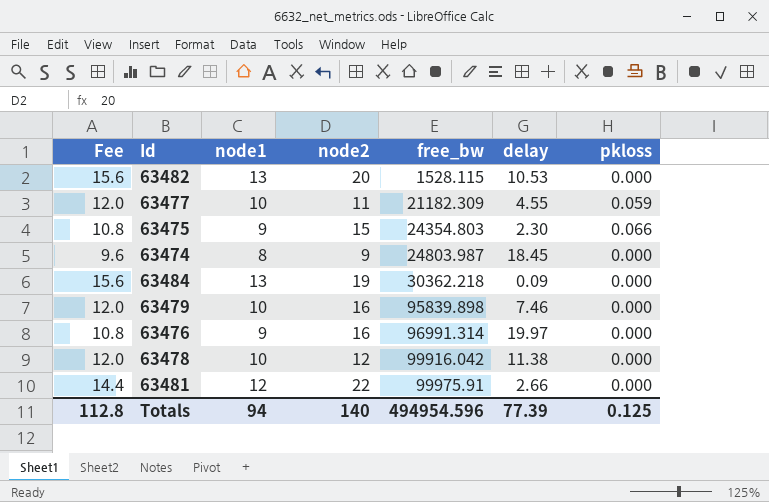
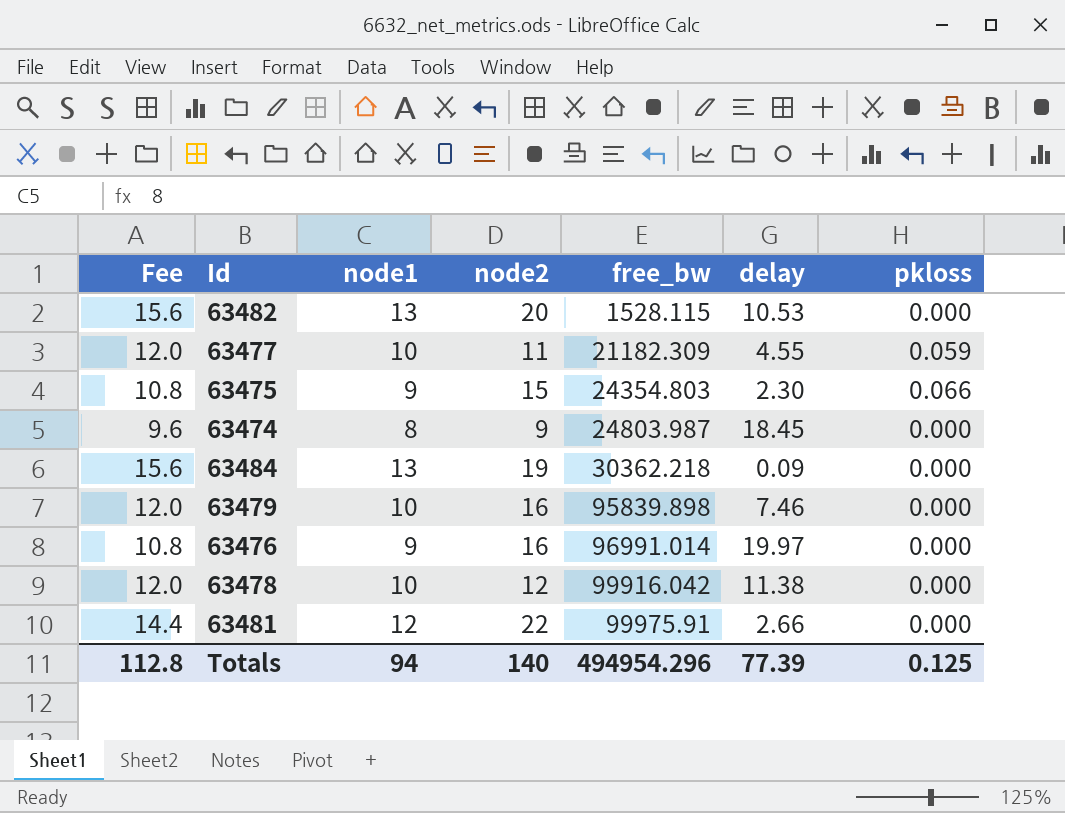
63476 | free_bw: 96991.314 -> 96991.014
Totals | free_bw: 494954.596 -> 494954.296

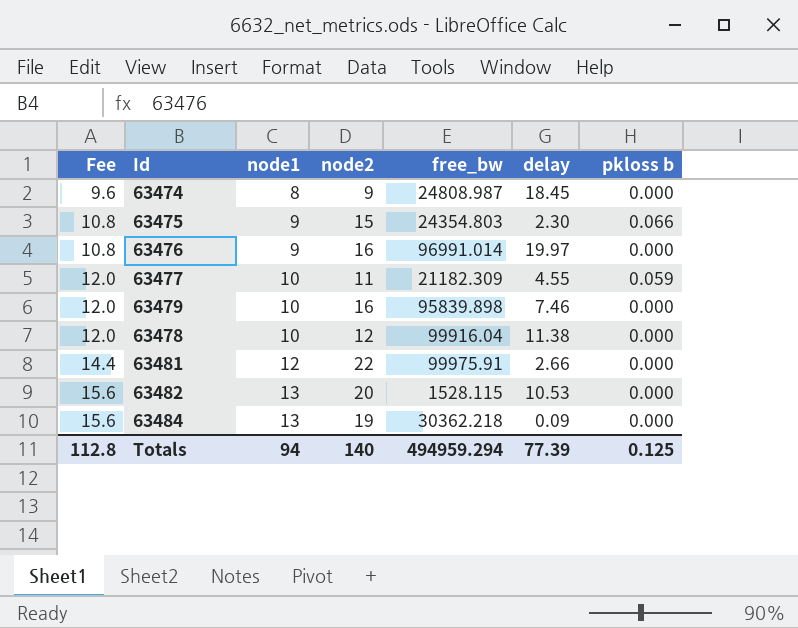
row order: free_bw ascending -> Fee ascending
column name: pkloss -> pkloss b
63474 | free_bw: 24803.987 -> 24808.987
63478 | free_bw: 99916.042 -> 99916.04
Totals | free_bw: 494954.296 -> 494959.294

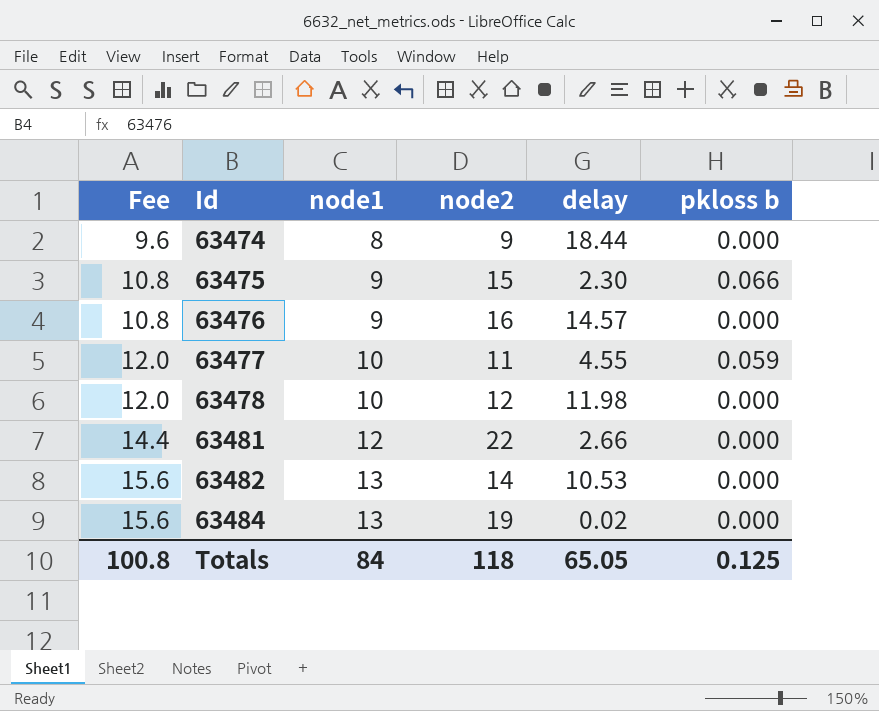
column free_bw | position: 5 -> none
row 63479: 12.0 | 10 | 16 | 95839.898 | 7.46 | 0.000 -> none
63474 | delay: 18.45 -> 18.44
63476 | delay: 19.97 -> 14.57
63478 | delay: 11.38 -> 11.98
63482 | node2: 20 -> 14
63484 | delay: 0.09 -> 0.02
Totals | Fee: 112.8 -> 100.8
Totals | node1: 94 -> 84
Totals | node2: 140 -> 118
Totals | delay: 77.39 -> 65.05

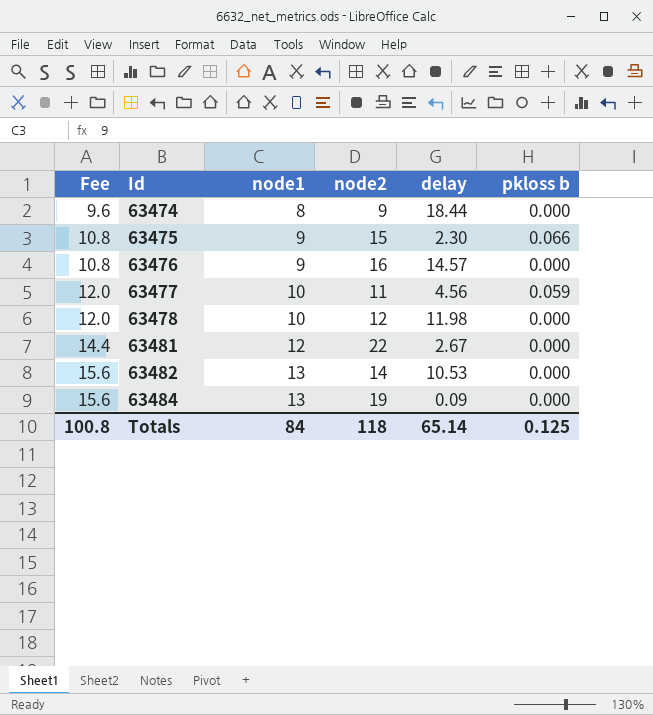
63477 | delay: 4.55 -> 4.56
63481 | delay: 2.66 -> 2.67
63484 | delay: 0.02 -> 0.09
Totals | delay: 65.05 -> 65.14

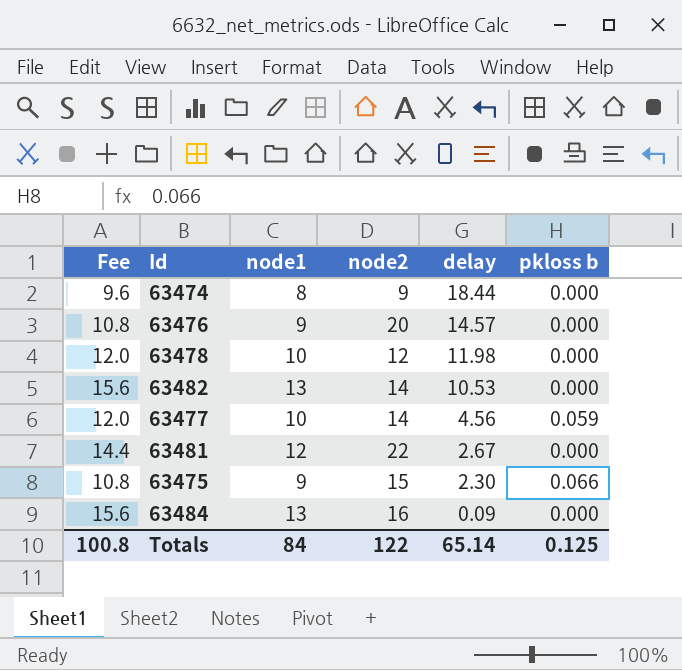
row order: Fee ascending -> delay descending
63476 | node2: 16 -> 20
63477 | node2: 11 -> 14
63484 | node2: 19 -> 16
Totals | node2: 118 -> 122

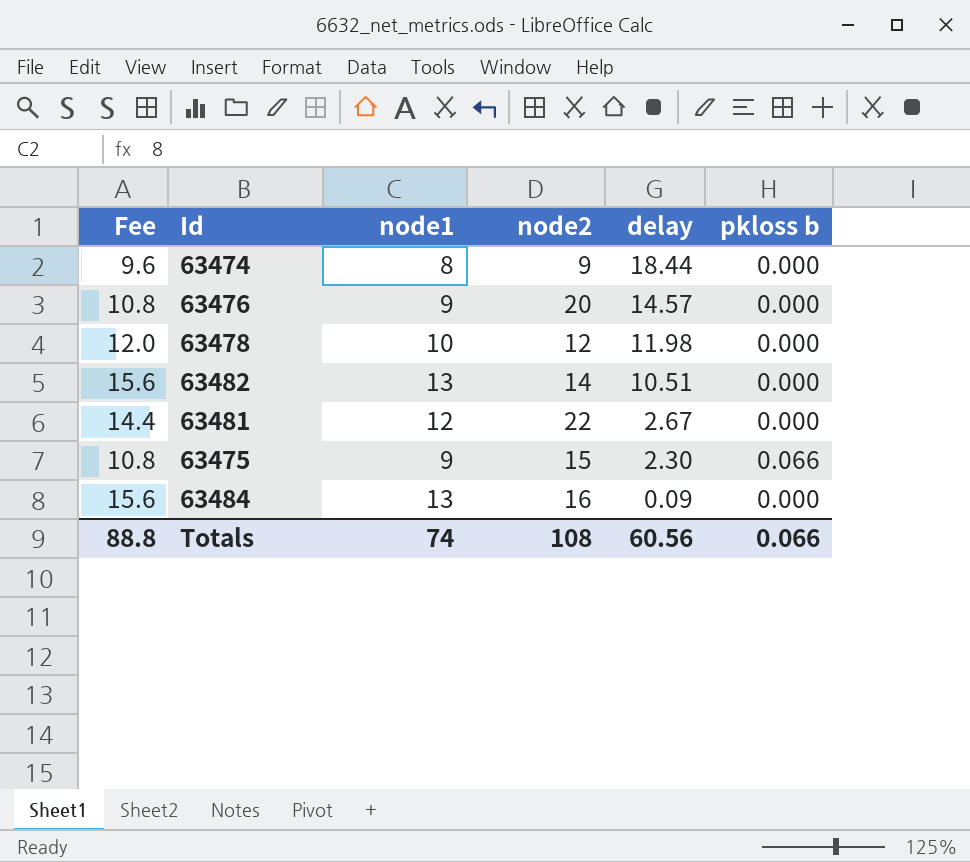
row 63477: 12.0 | 10 | 14 | 4.56 | 0.059 -> none
63482 | delay: 10.53 -> 10.51
Totals | Fee: 100.8 -> 88.8
Totals | node1: 84 -> 74
Totals | node2: 122 -> 108
Totals | delay: 65.14 -> 60.56
Totals | pkloss b: 0.125 -> 0.066

